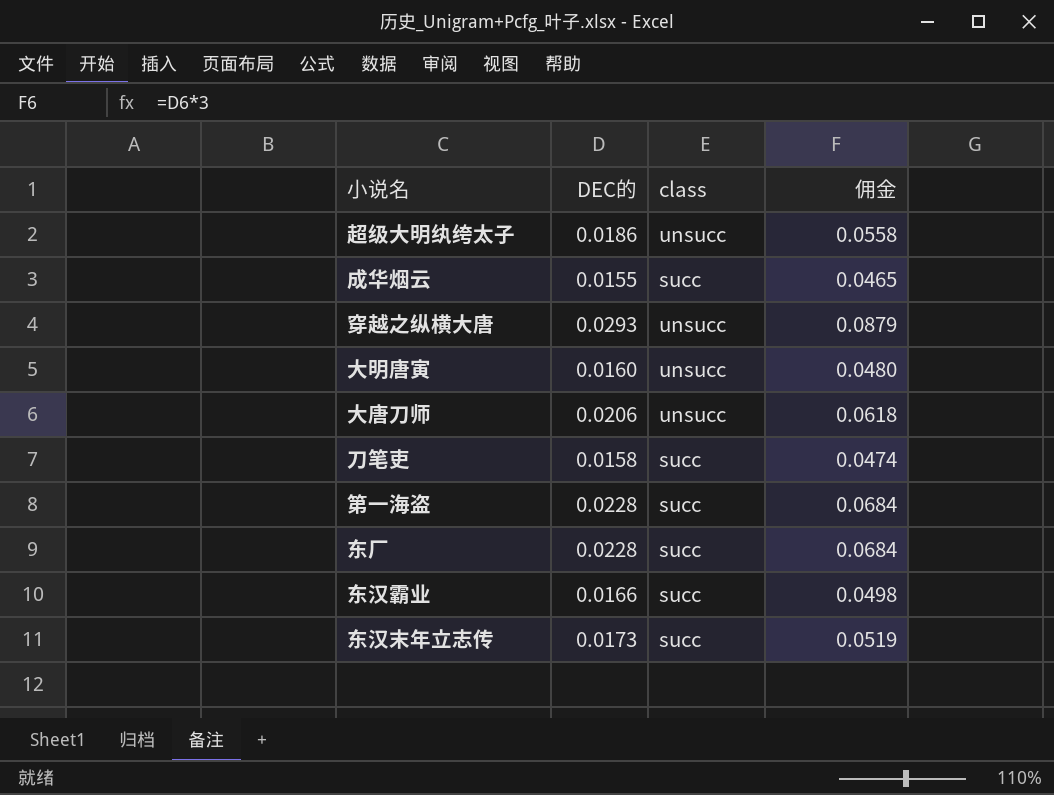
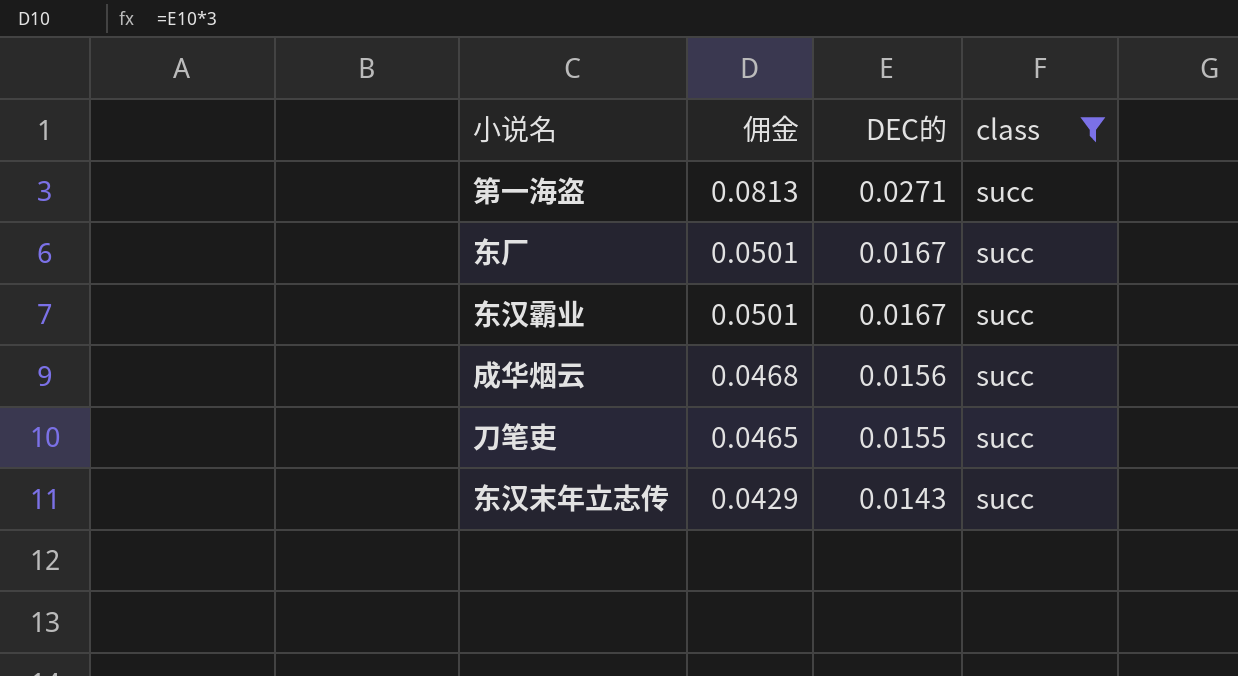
filter: none -> class = succ
row order: none -> 佣金 descending
column 佣金 | position: 4 -> 2
第一海盗 | 佣金: 0.0684 -> 0.0813
第一海盗 | DEC的: 0.0228 -> 0.0271
东厂 | 佣金: 0.0684 -> 0.0501
东厂 | DEC的: 0.0228 -> 0.0167
东汉霸业 | 佣金: 0.0498 -> 0.0501
东汉霸业 | DEC的: 0.0166 -> 0.0167
成华烟云 | 佣金: 0.0465 -> 0.0468
成华烟云 | DEC的: 0.0155 -> 0.0156
刀笔吏 | 佣金: 0.0474 -> 0.0465
刀笔吏 | DEC的: 0.0158 -> 0.0155
东汉末年立志传 | 佣金: 0.0519 -> 0.0429
东汉末年立志传 | DEC的: 0.0173 -> 0.0143

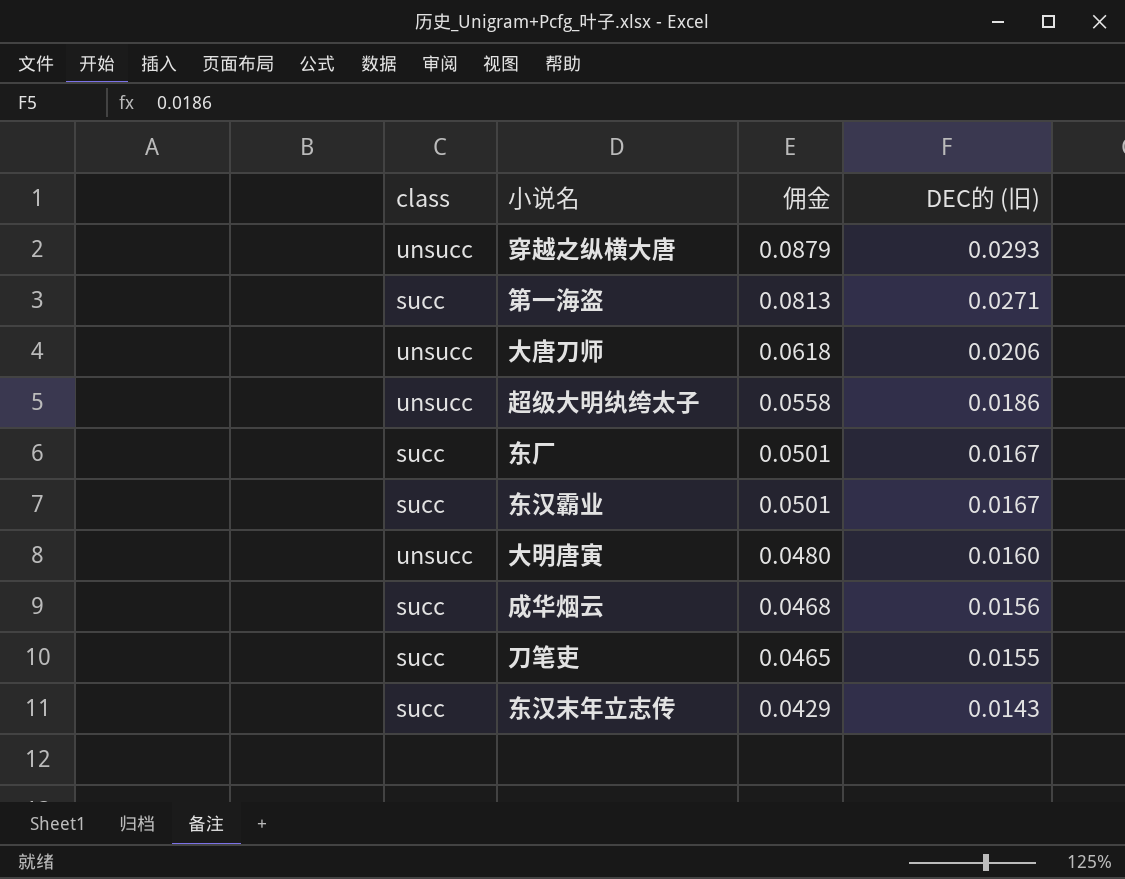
filter: class = succ -> none
column class | position: 4 -> 1
column name: DEC的 -> DEC的 (旧)

